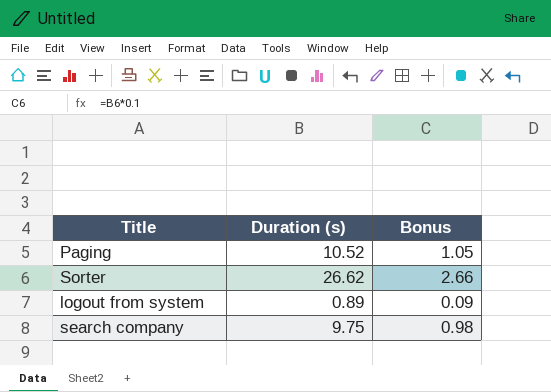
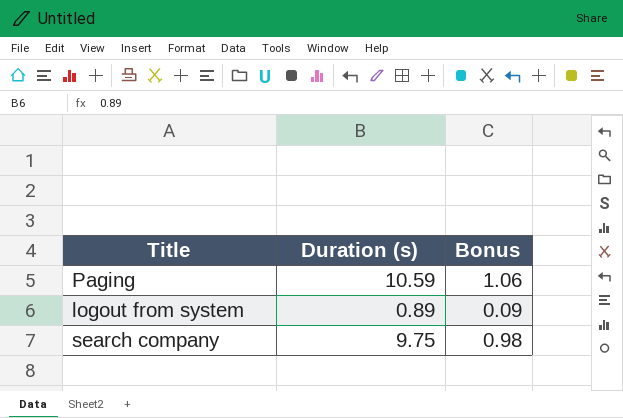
row Sorter: 26.62 | 2.66 -> none
Paging | Duration (s): 10.52 -> 10.59
Paging | Bonus: 1.05 -> 1.06

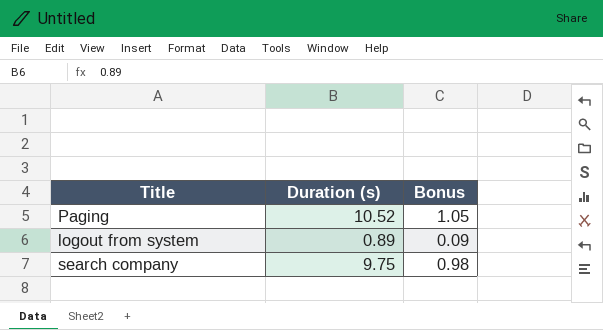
Paging | Duration (s): 10.59 -> 10.52
Paging | Bonus: 1.06 -> 1.05

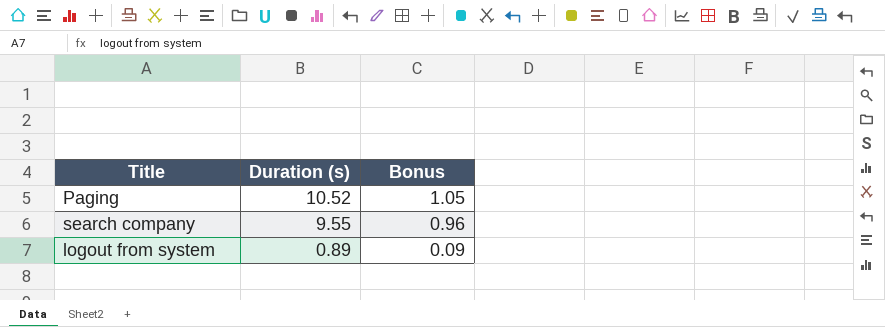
row order: none -> Duration (s) descending
search company | Duration (s): 9.75 -> 9.55
search company | Bonus: 0.98 -> 0.96

